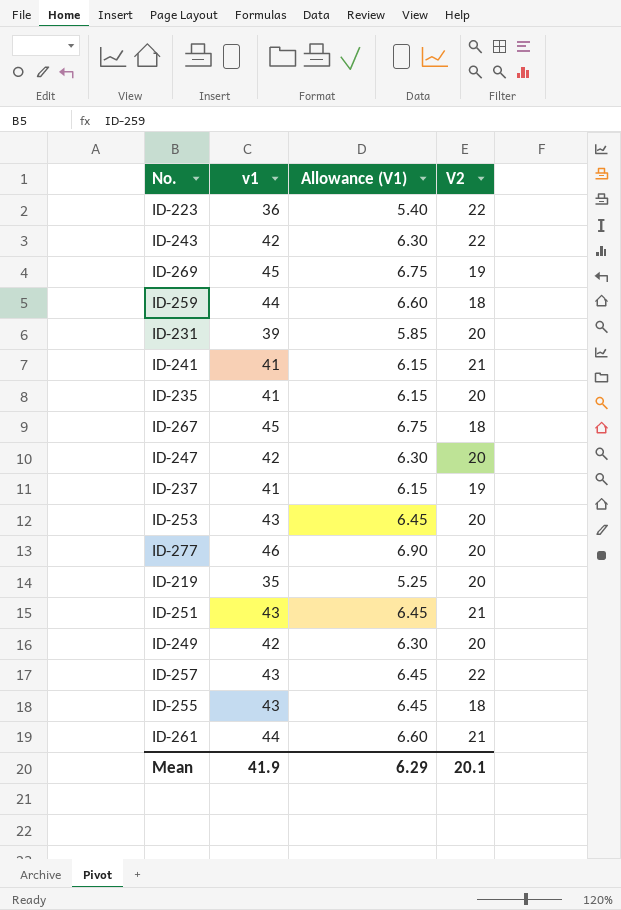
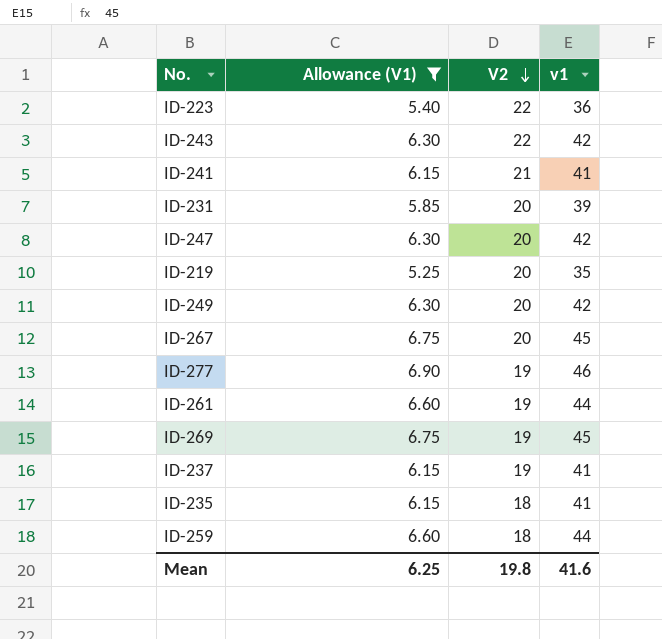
filter: none -> Allowance (V1) != 6.45
row order: none -> V2 descending
column v1 | position: 2 -> 4
ID-267 | V2: 18 -> 20
ID-277 | V2: 20 -> 19
ID-261 | V2: 21 -> 19
ID-235 | V2: 20 -> 18
Mean | Allowance (V1): 6.29 -> 6.25
Mean | V2: 20.1 -> 19.8
Mean | v1: 41.9 -> 41.6

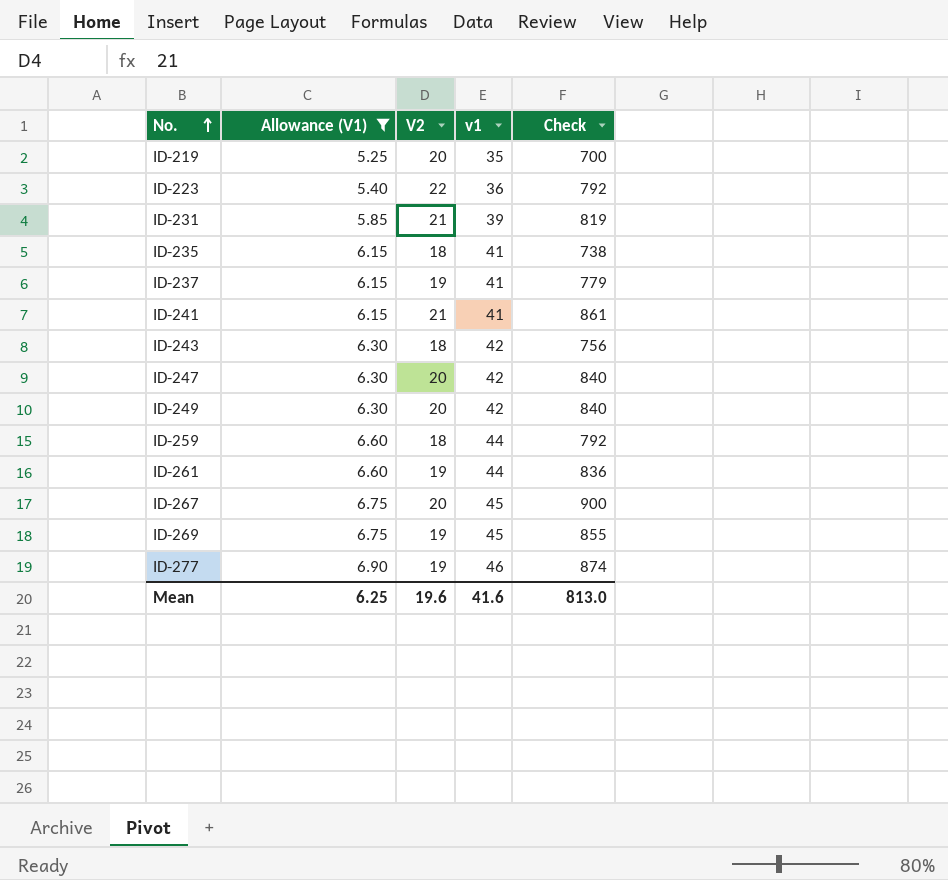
row order: V2 descending -> No. ascending
column Check | formula: none -> [V2] * [v1]
ID-231 | V2: 20 -> 21
ID-243 | V2: 22 -> 18
Mean | V2: 19.8 -> 19.6

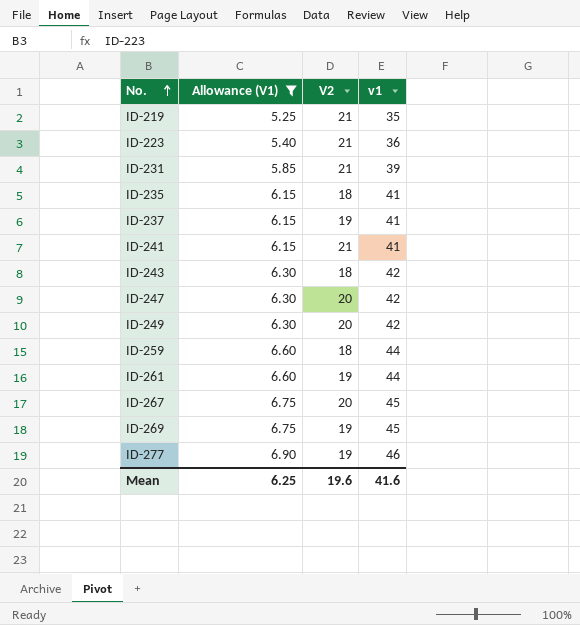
column Check | formula: [V2] * [v1] -> none
ID-219 | V2: 20 -> 21
ID-223 | V2: 22 -> 21

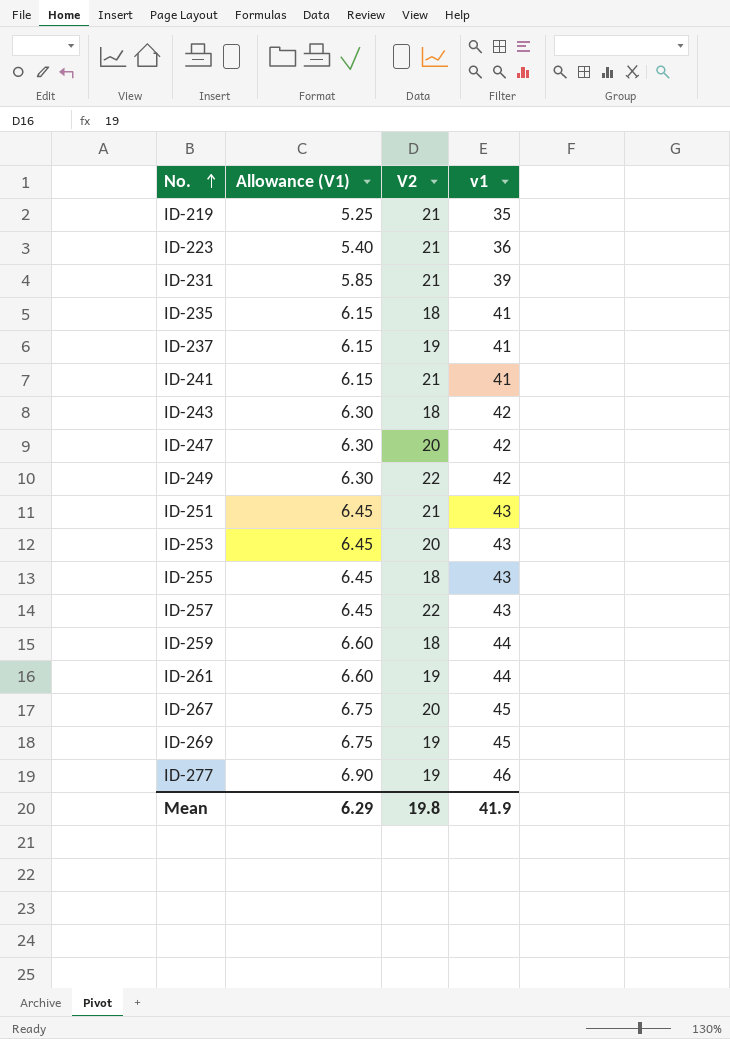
filter: Allowance (V1) != 6.45 -> none
ID-249 | V2: 20 -> 22
Mean | Allowance (V1): 6.25 -> 6.29
Mean | V2: 19.6 -> 19.8
Mean | v1: 41.6 -> 41.9

